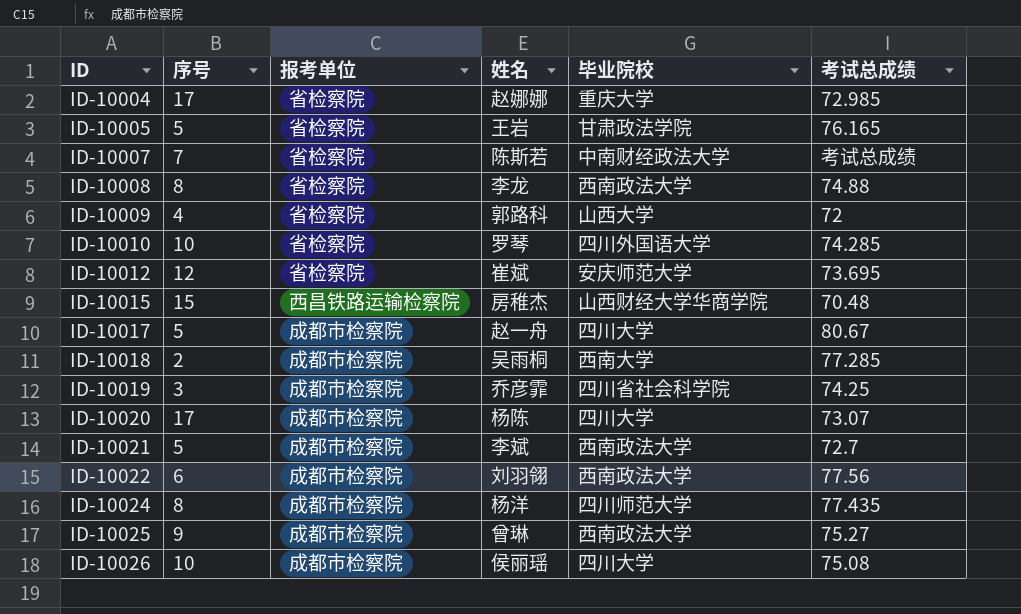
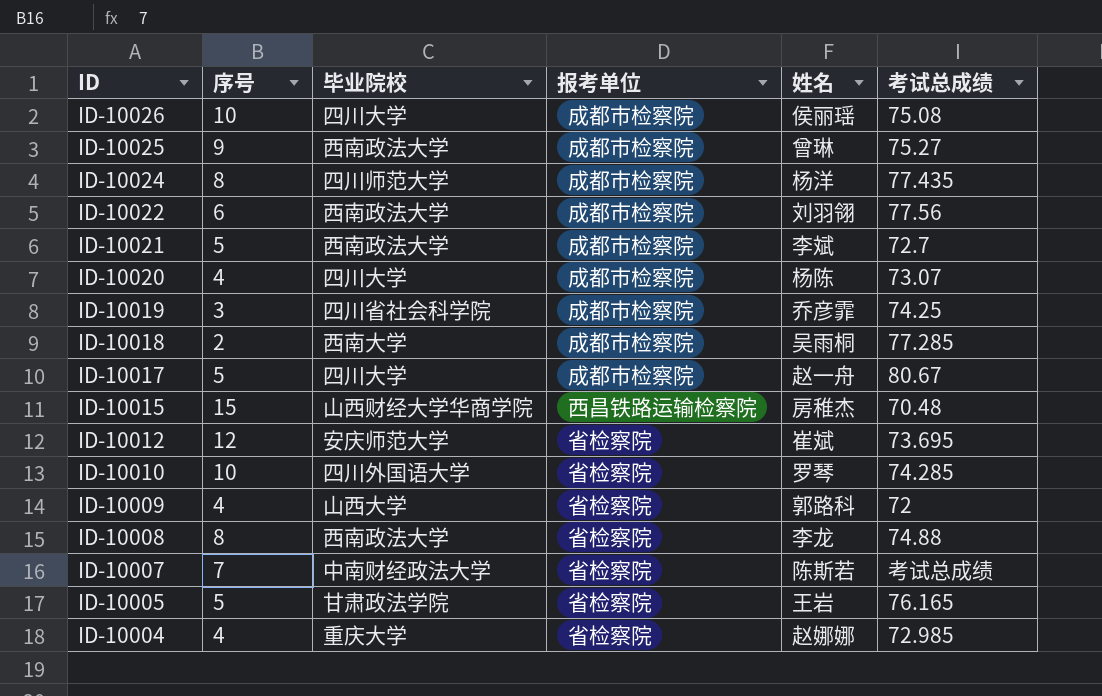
row order: ID ascending -> ID descending
column 毕业院校 | position: 5 -> 3
ID-10020 | 序号: 17 -> 4
ID-10004 | 序号: 17 -> 4

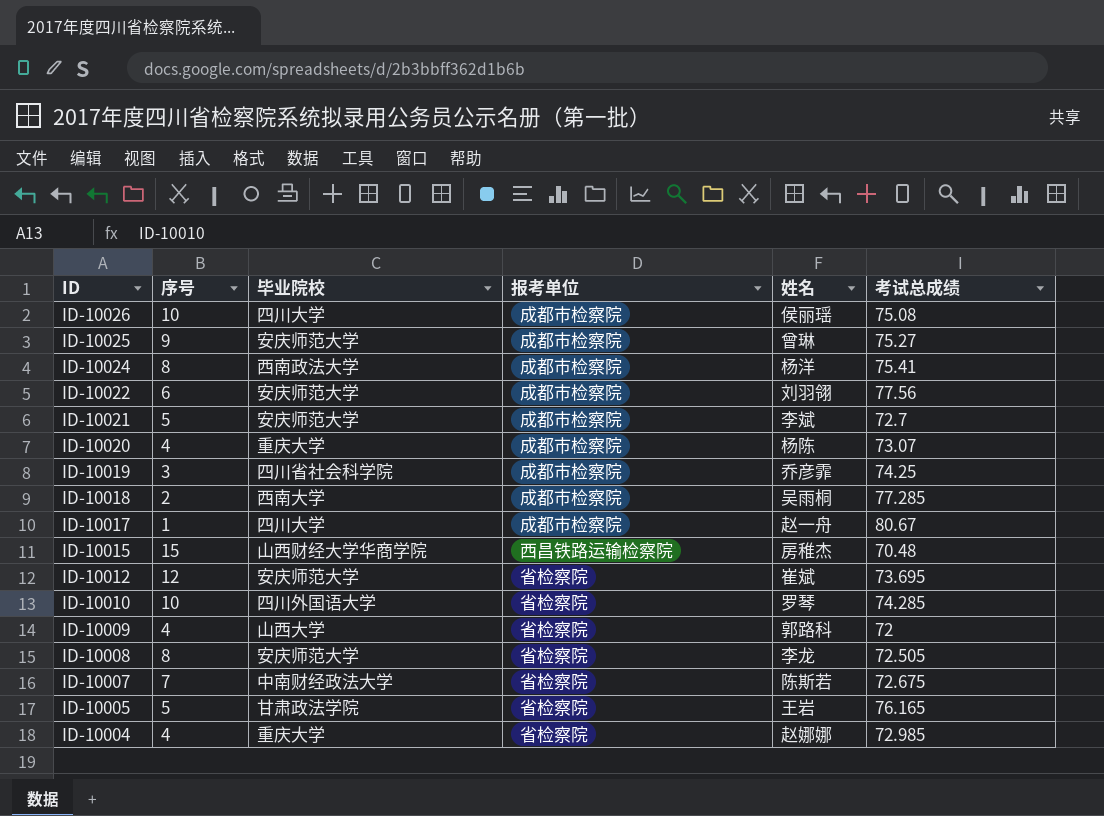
ID-10025 | 毕业院校: 西南政法大学 -> 安庆师范大学
ID-10024 | 毕业院校: 四川师范大学 -> 西南政法大学
ID-10024 | 考试总成绩: 77.435 -> 75.41
ID-10022 | 毕业院校: 西南政法大学 -> 安庆师范大学
ID-10021 | 毕业院校: 西南政法大学 -> 安庆师范大学
ID-10020 | 毕业院校: 四川大学 -> 重庆大学
ID-10017 | 序号: 5 -> 1
ID-10008 | 毕业院校: 西南政法大学 -> 安庆师范大学
ID-10008 | 考试总成绩: 74.88 -> 72.505
ID-10007 | 考试总成绩: 考试总成绩 -> 72.675

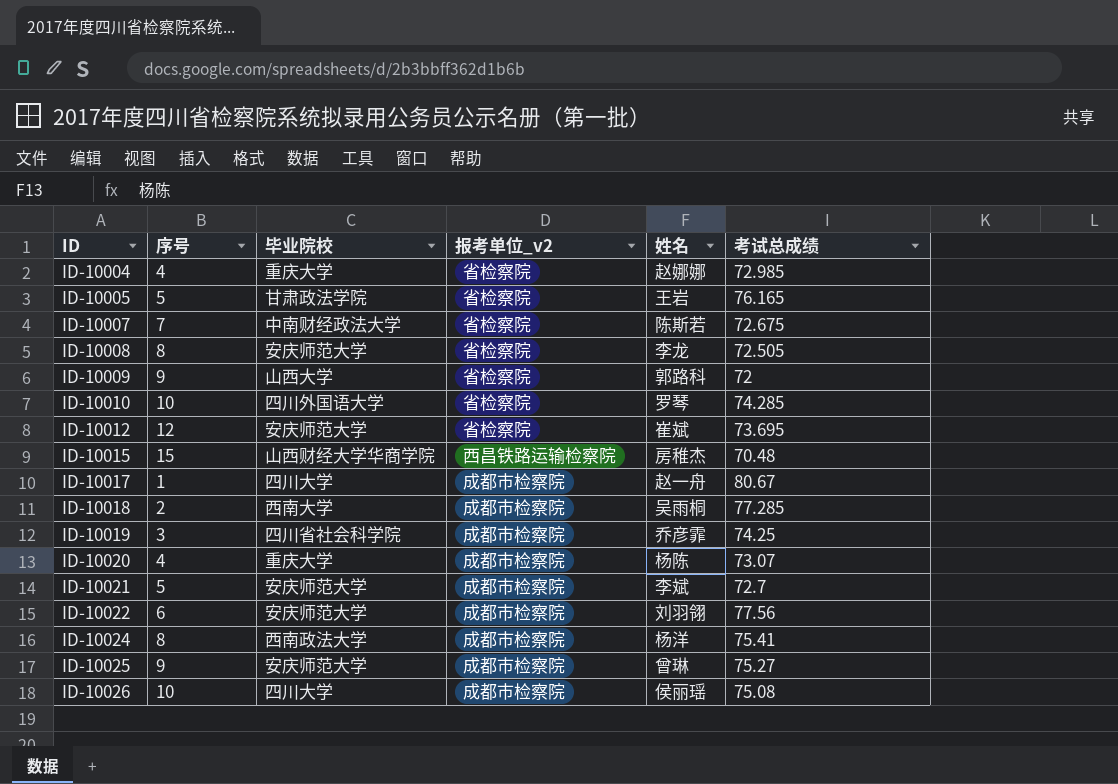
row order: ID descending -> ID ascending
column name: 报考单位 -> 报考单位_v2
ID-10009 | 序号: 4 -> 9

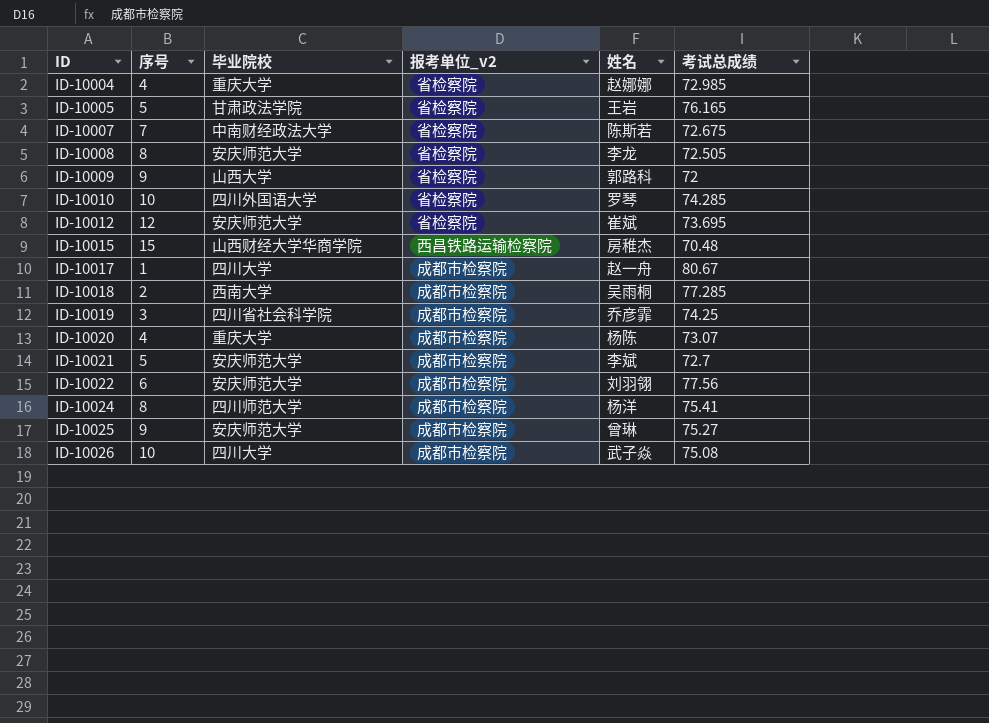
ID-10024 | 毕业院校: 西南政法大学 -> 四川师范大学
ID-10026 | 姓名: 侯丽瑶 -> 武子焱

